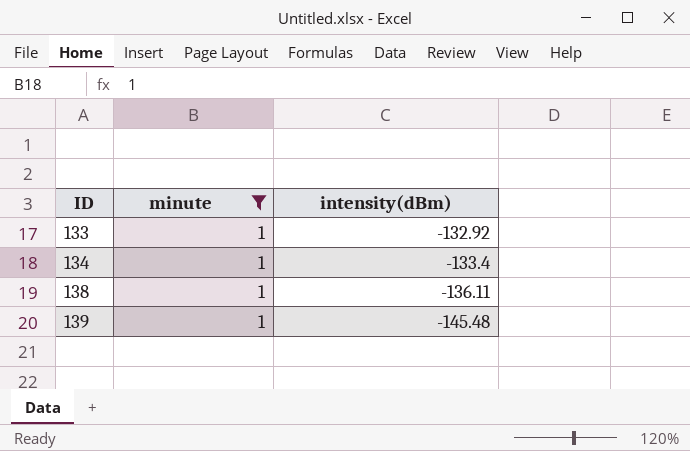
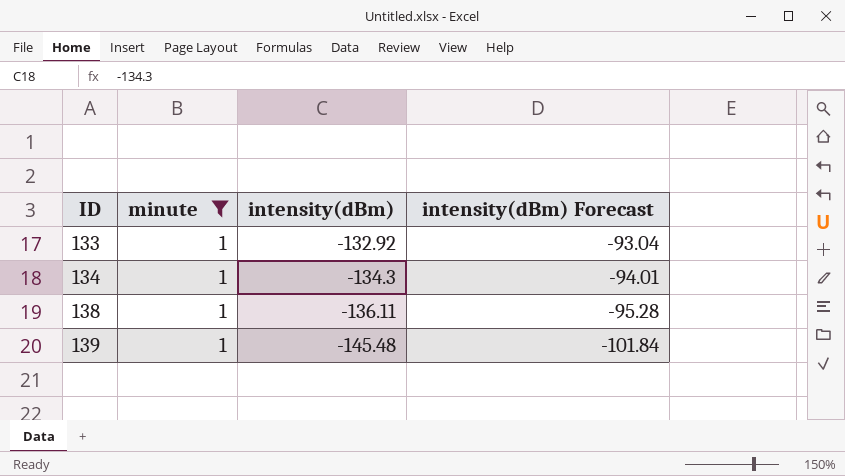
column intensity(dBm) Forecast | formula: none -> [intensity(dBm)] * 0.7
134 | intensity(dBm): -133.4 -> -134.3

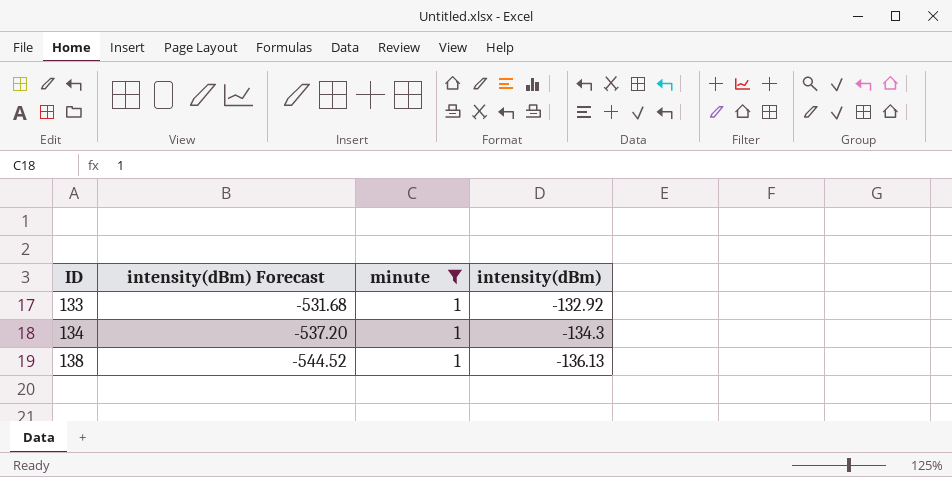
column intensity(dBm) Forecast | formula: [intensity(dBm)] * 0.7 -> [intensity(dBm)] * 4
column intensity(dBm) Forecast | position: 4 -> 2
row 139: 1 | -145.48 | -101.84 -> none
138 | intensity(dBm): -136.11 -> -136.13

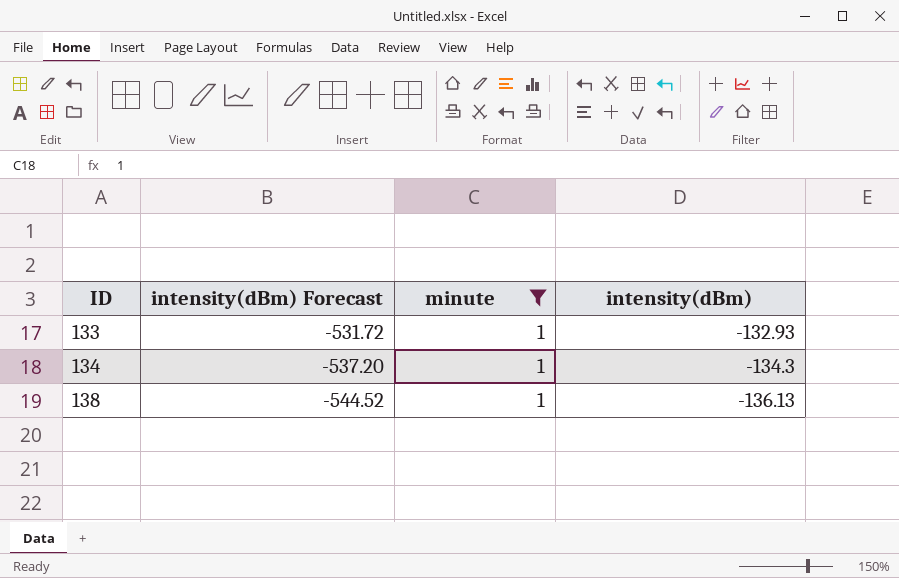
133 | intensity(dBm) Forecast: -531.68 -> -531.72
133 | intensity(dBm): -132.92 -> -132.93

